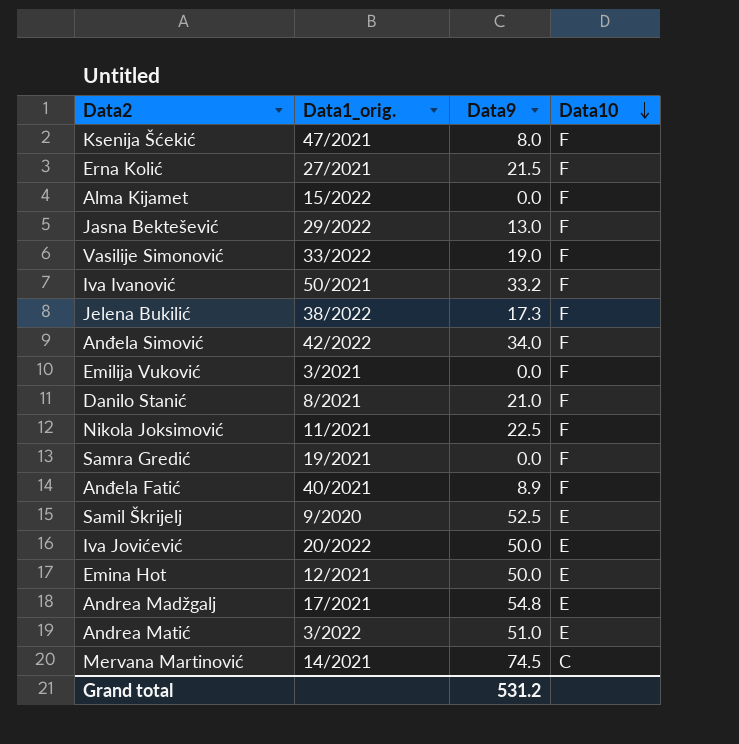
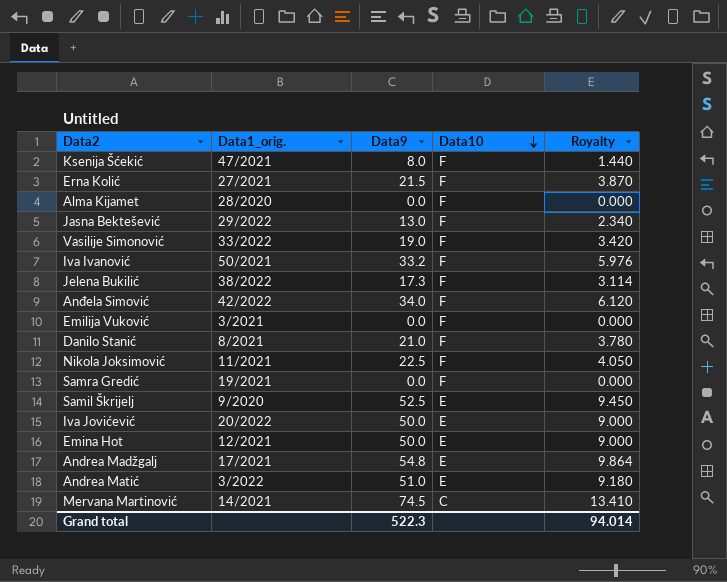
column Royalty | formula: none -> [Data9] * 0.18
row Anđela Fatić: 40/2021 | 8.9 | F -> none
Alma Kijamet | Data1_orig.: 15/2022 -> 28/2020
Grand total | Data9: 531.2 -> 522.3

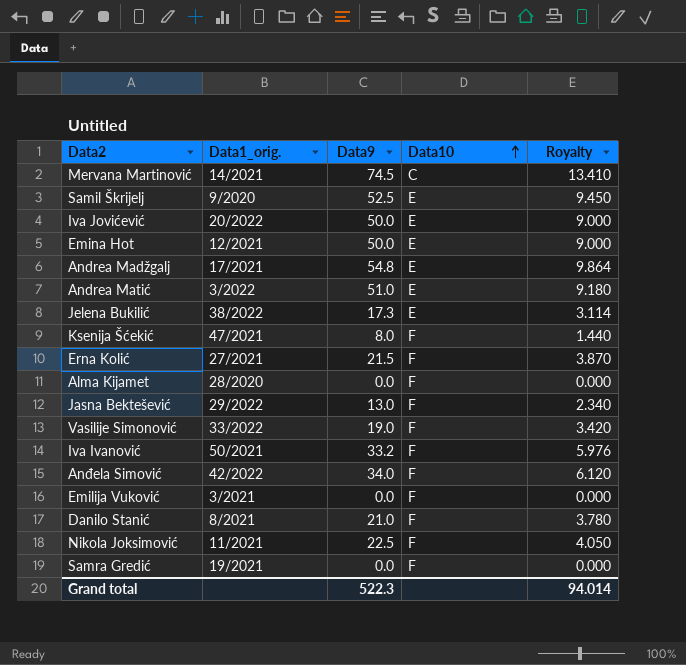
row order: Data10 descending -> Data10 ascending
Jelena Bukilić | Data10: F -> E

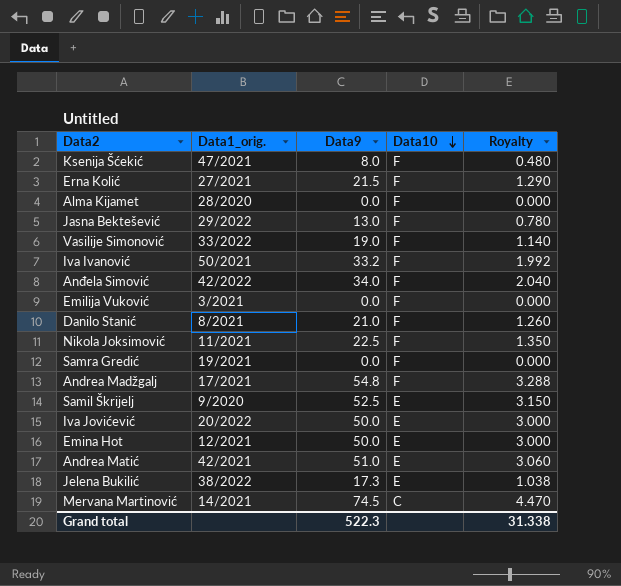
row order: Data10 ascending -> Data10 descending
column Royalty | formula: [Data9] * 0.18 -> [Data9] * 0.06
Andrea Madžgalj | Data10: E -> F
Andrea Matić | Data1_orig.: 3/2022 -> 42/2021
Grand total | Royalty: 94.014 -> 31.338

